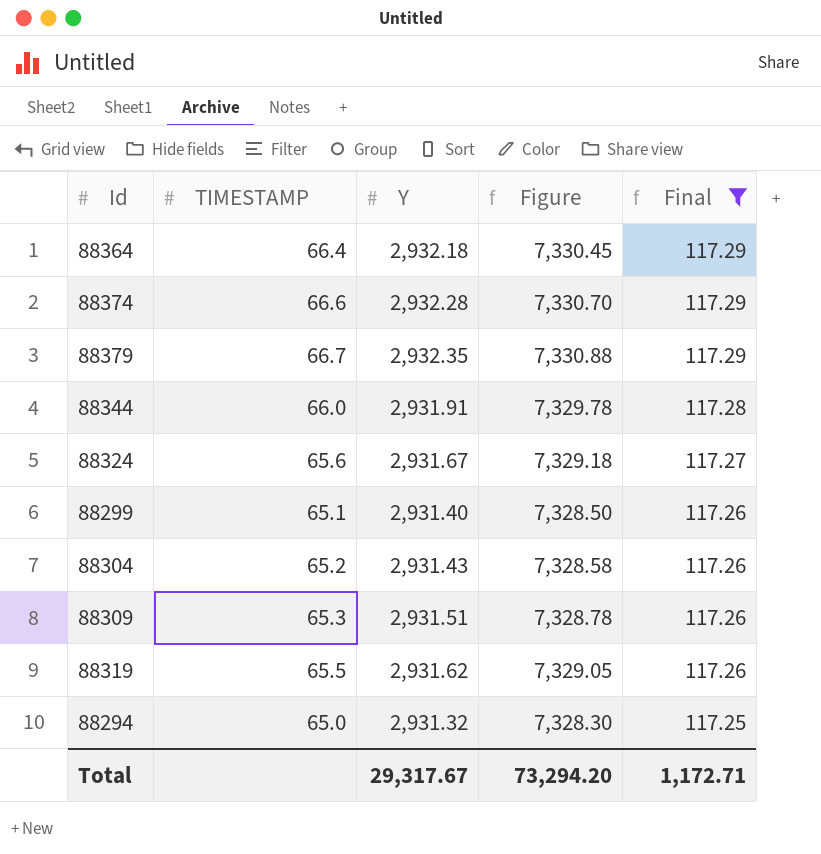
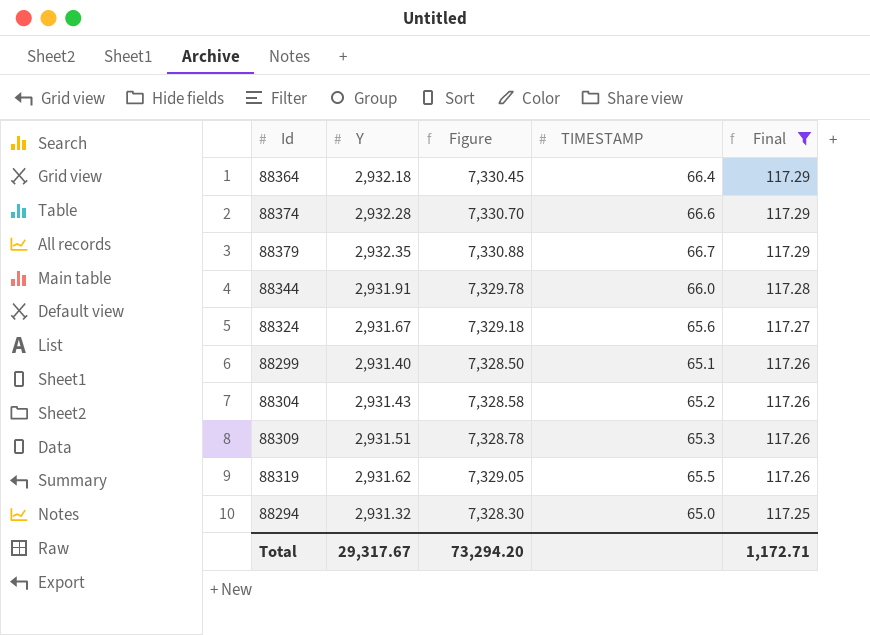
column TIMESTAMP | position: 2 -> 4

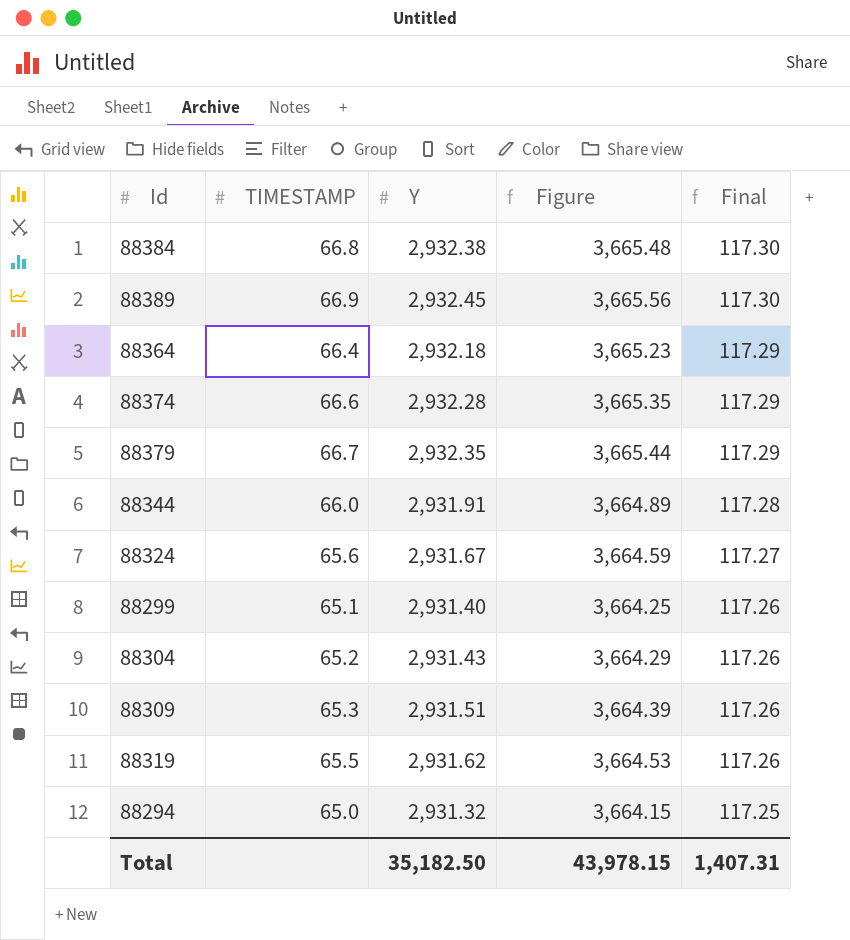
filter: Final != 117.30 -> none
column TIMESTAMP | position: 4 -> 2
column Figure | formula: [Y] * 2.5 -> [Y] * 1.25
Total | Y: 29,317.67 -> 35,182.50
Total | Figure: 73,294.20 -> 43,978.15
Total | Final: 1,172.71 -> 1,407.31

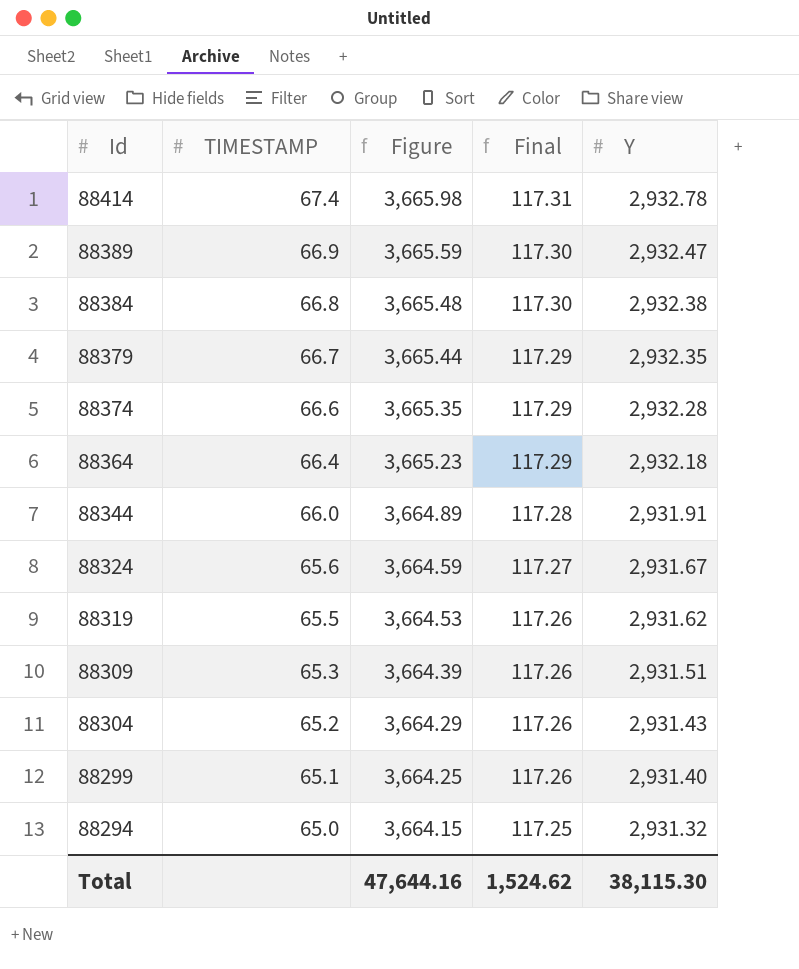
row order: Final descending -> Id descending
column Y | position: 3 -> 5
row 88414: none -> 67.4 | 3,665.98 | 117.31 | 2,932.78
88389 | Figure: 3,665.56 -> 3,665.59
88389 | Y: 2,932.45 -> 2,932.47
Total | Figure: 43,978.15 -> 47,644.16
Total | Final: 1,407.31 -> 1,524.62
Total | Y: 35,182.50 -> 38,115.30

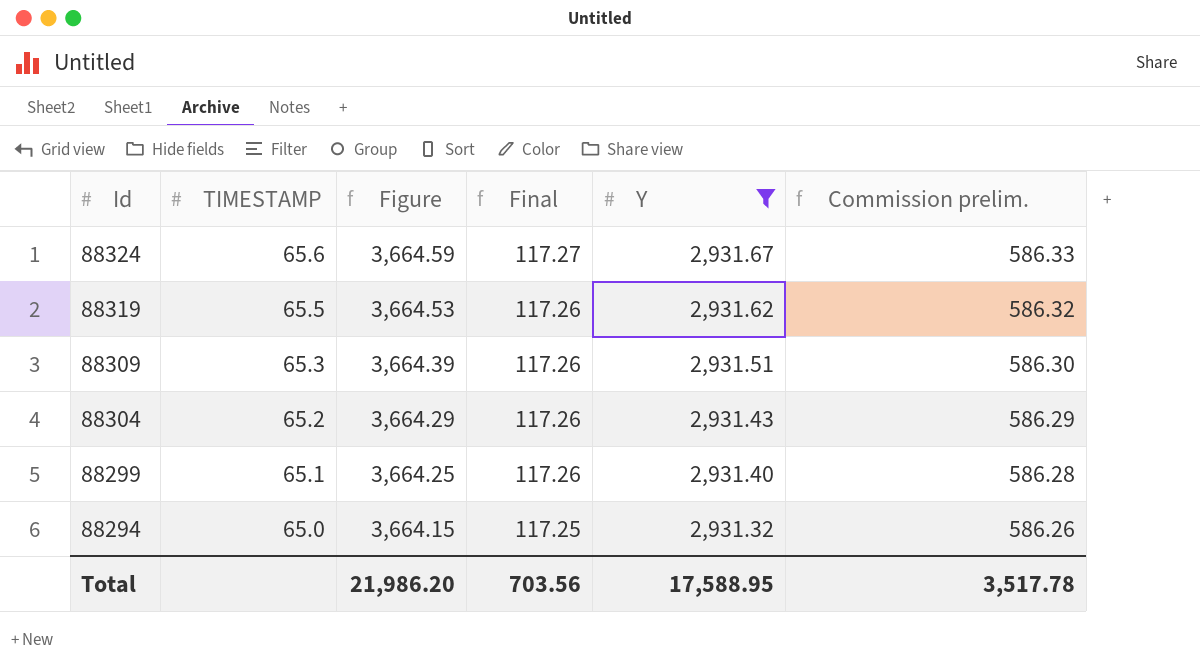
filter: none -> Y <= 2,931.67
column Commission prelim. | formula: none -> [Y] * 0.2
Total | Figure: 47,644.16 -> 21,986.20
Total | Final: 1,524.62 -> 703.56
Total | Y: 38,115.30 -> 17,588.95

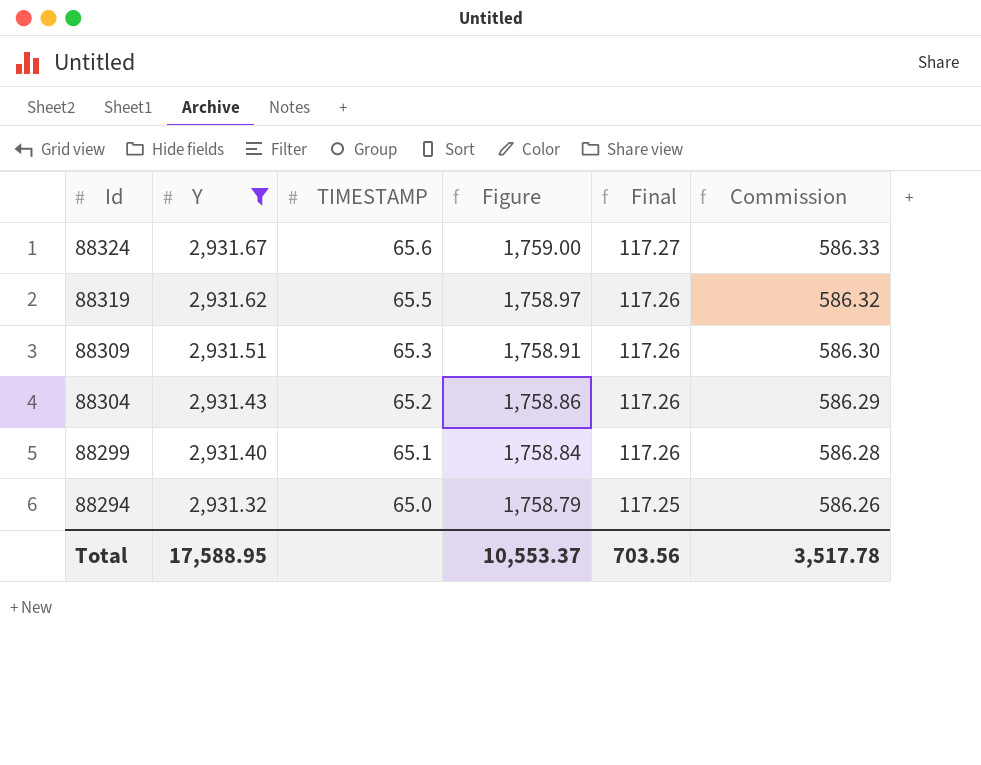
column Y | position: 5 -> 2
column Figure | formula: [Y] * 1.25 -> [Y] * 0.6
column name: Commission prelim. -> Commission
Total | Figure: 21,986.20 -> 10,553.37

